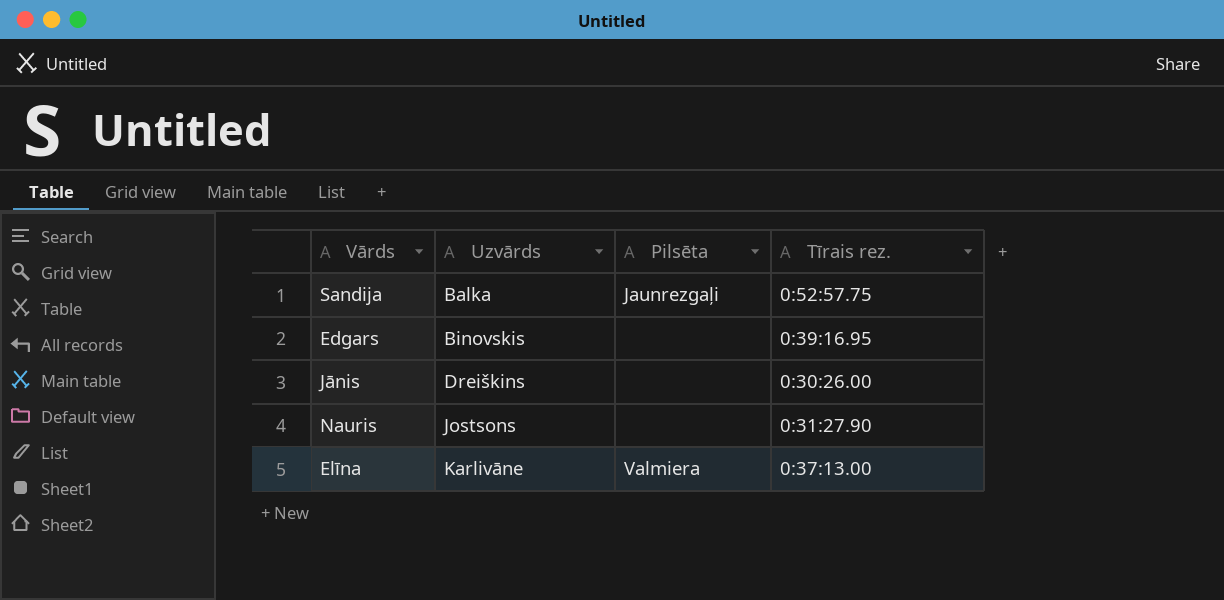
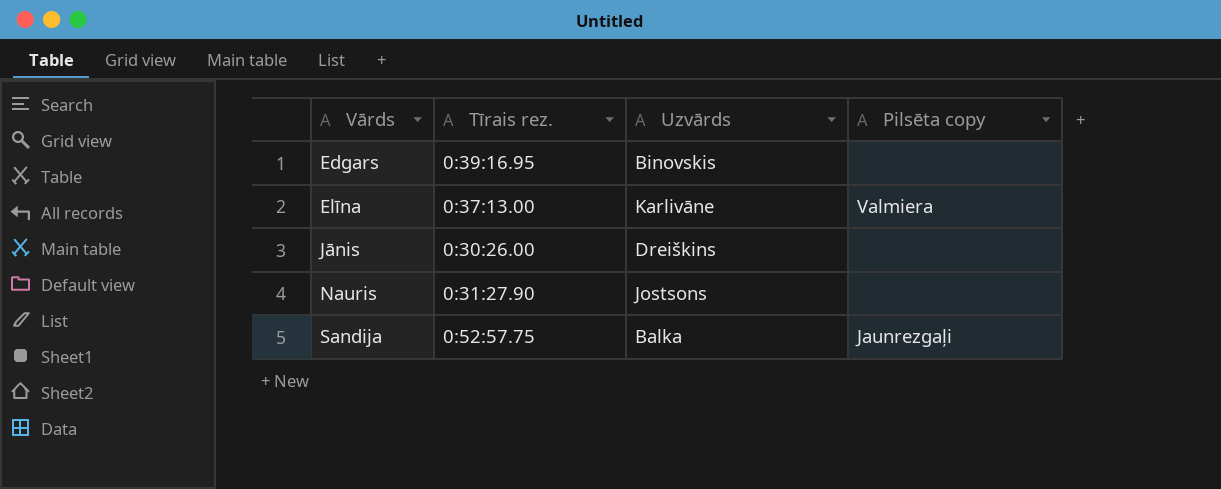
row order: Uzvārds ascending -> Vārds ascending
column Tīrais rez. | position: 4 -> 2
column name: Pilsēta -> Pilsēta copy

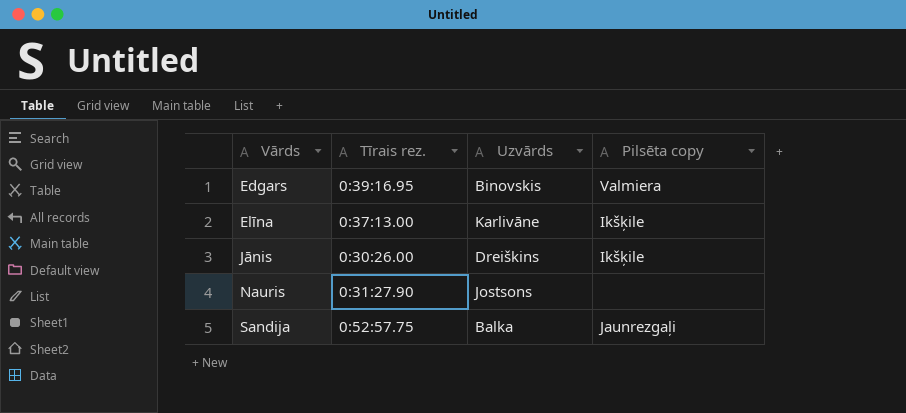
Edgars | Pilsēta copy: none -> Valmiera
Elīna | Pilsēta copy: Valmiera -> Ikšķile
Jānis | Pilsēta copy: none -> Ikšķile

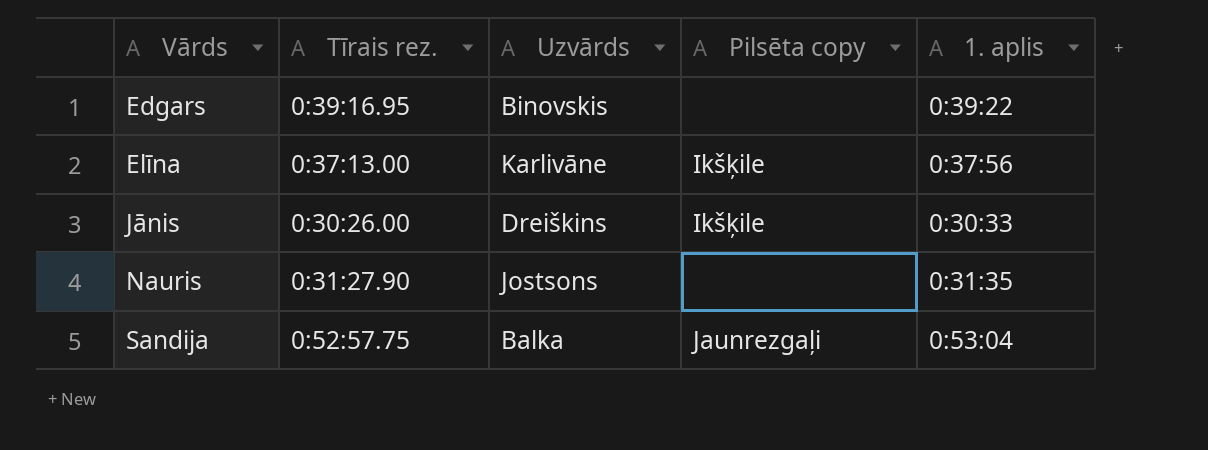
column 1. aplis | position: none -> 5
Edgars | Pilsēta copy: Valmiera -> none

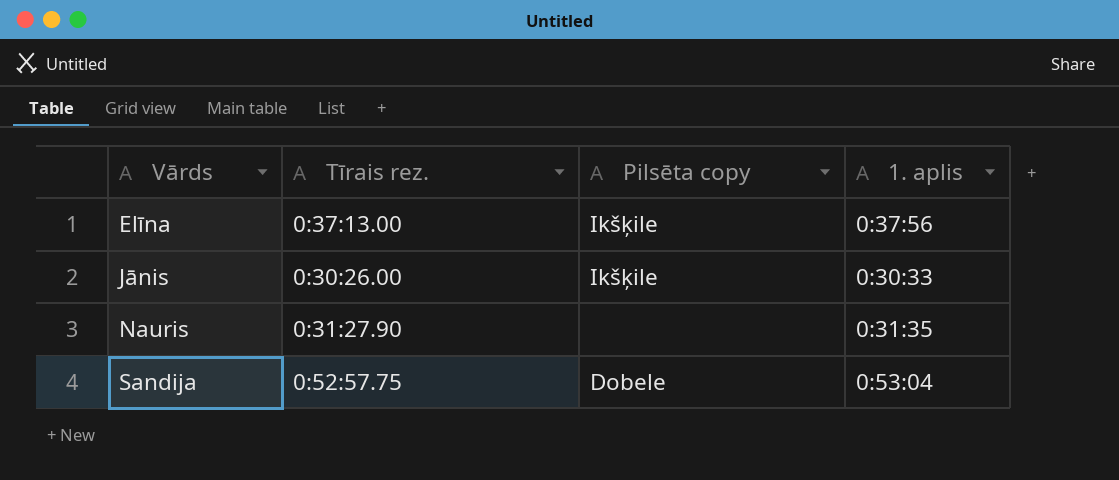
column Uzvārds | position: 3 -> none
row Edgars: 0:39:16.95 | Binovskis | none | 0:39:22 -> none
Sandija | Pilsēta copy: Jaunrezgaļi -> Dobele

